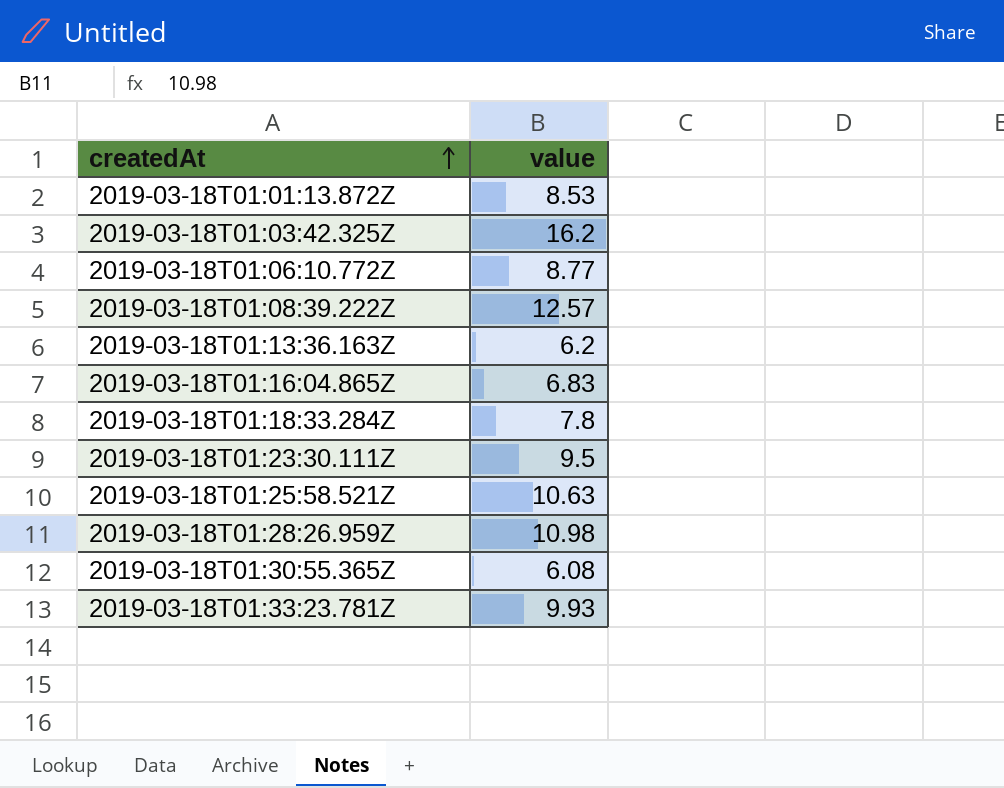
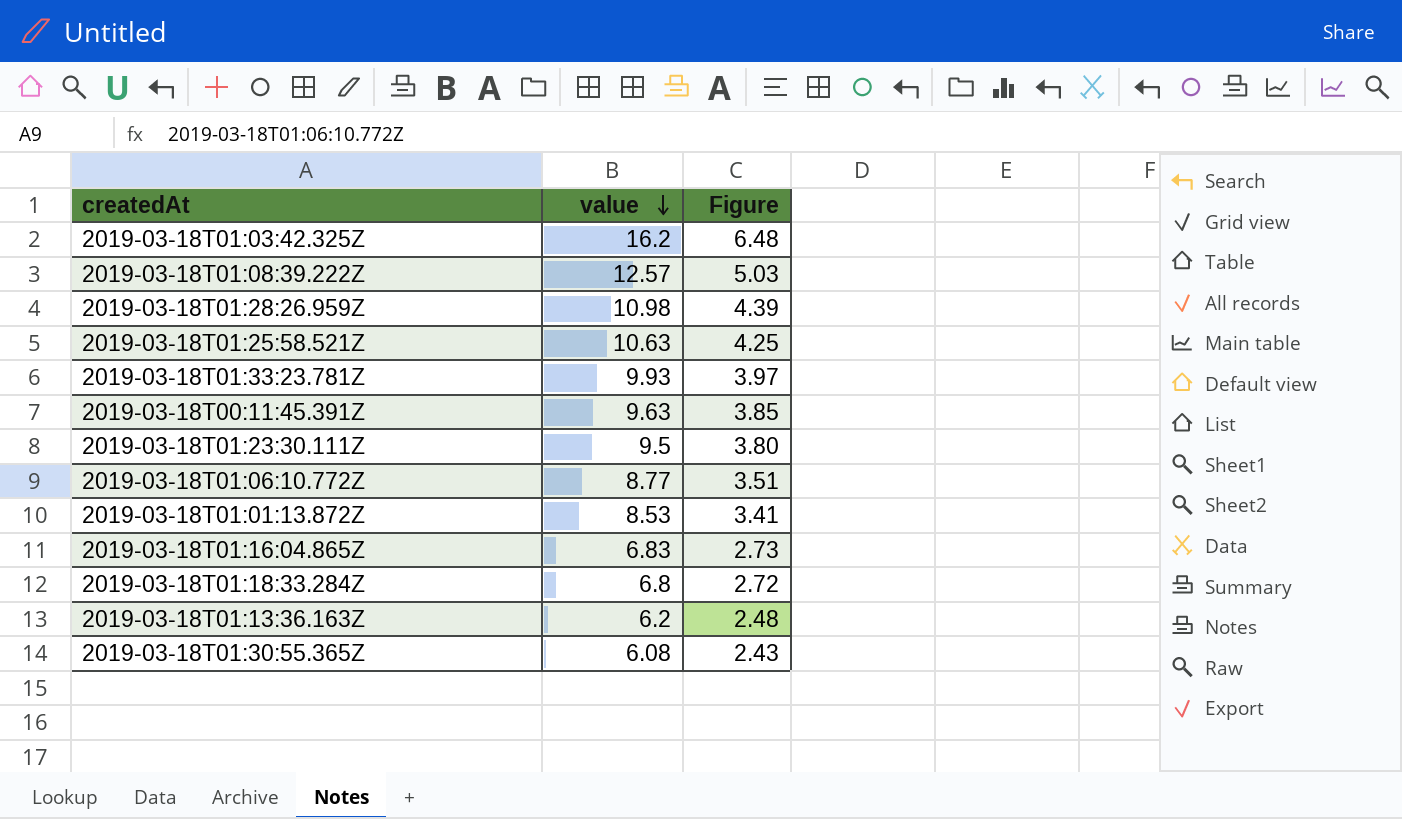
row order: createdAt ascending -> value descending
column Figure | formula: none -> [value] * 0.4
row 2019-03-18T00:11:45.391Z: none -> 9.63 | 3.85
2019-03-18T01:18:33.284Z | value: 7.8 -> 6.8

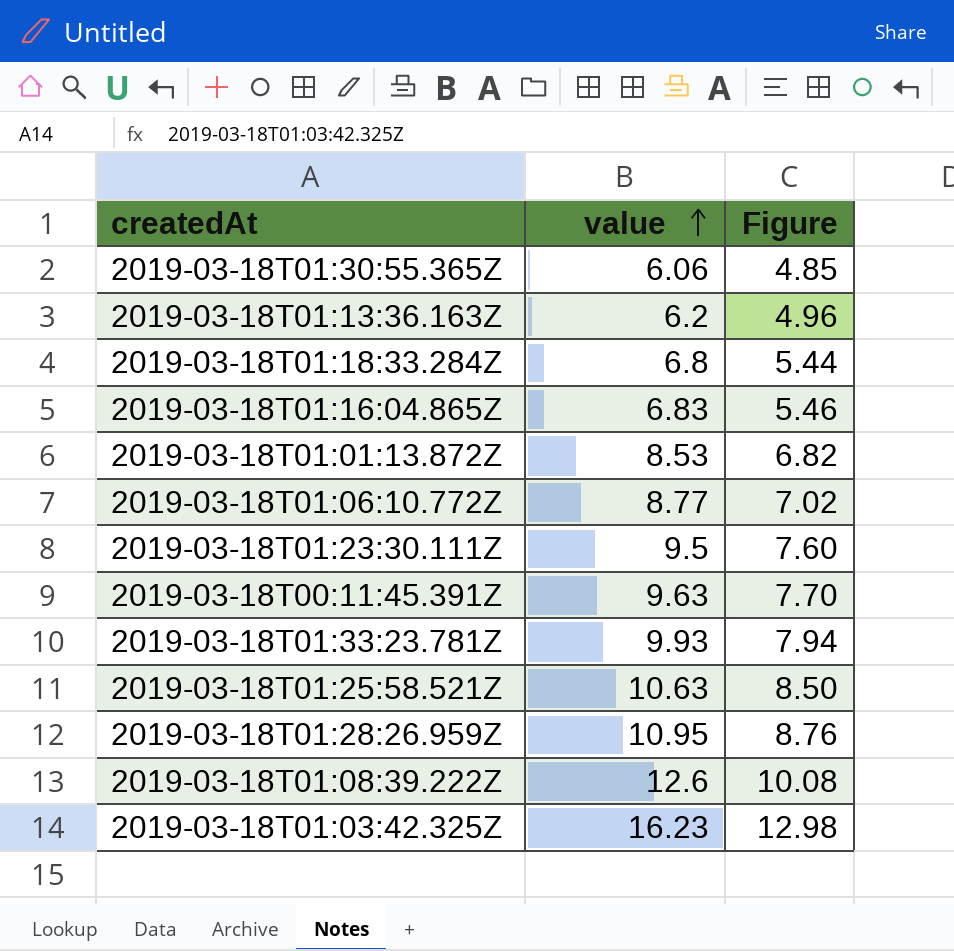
row order: value descending -> value ascending
column Figure | formula: [value] * 0.4 -> [value] * 0.8
2019-03-18T01:30:55.365Z | value: 6.08 -> 6.06
2019-03-18T01:28:26.959Z | value: 10.98 -> 10.95
2019-03-18T01:08:39.222Z | value: 12.57 -> 12.6
2019-03-18T01:03:42.325Z | value: 16.2 -> 16.23

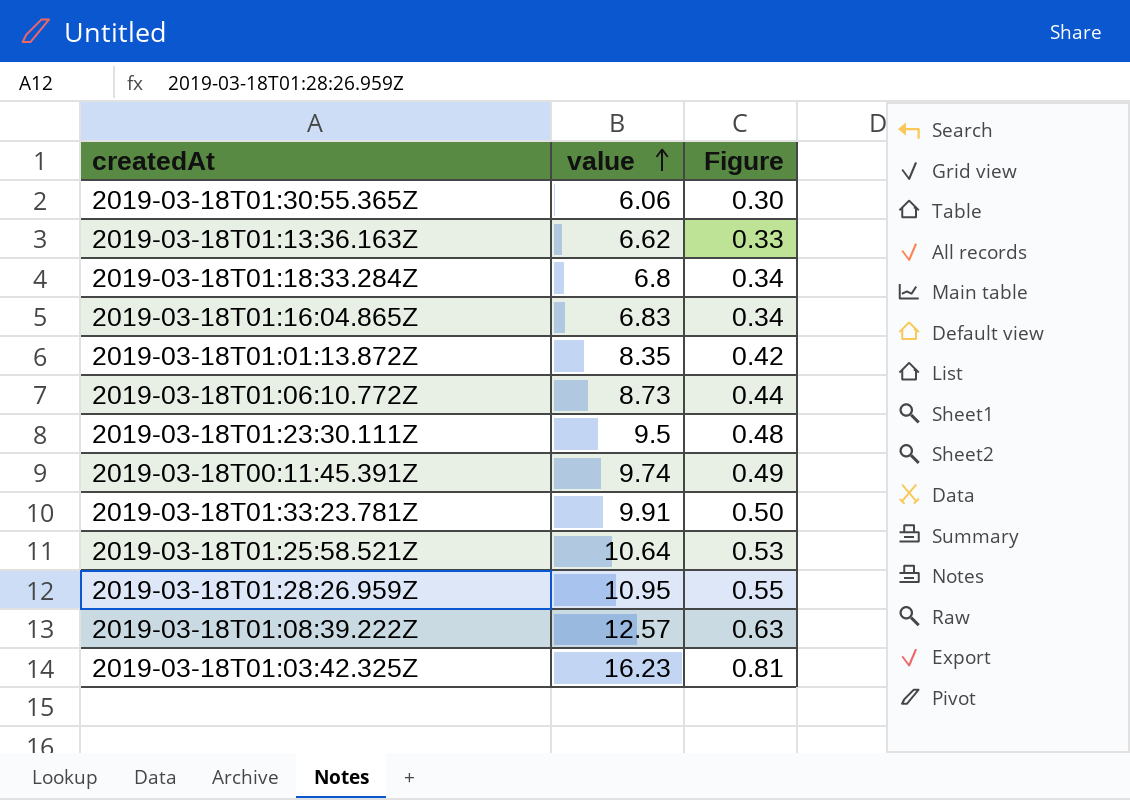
column Figure | formula: [value] * 0.8 -> [value] * 0.05
2019-03-18T01:13:36.163Z | value: 6.2 -> 6.62
2019-03-18T01:01:13.872Z | value: 8.53 -> 8.35
2019-03-18T01:06:10.772Z | value: 8.77 -> 8.73
2019-03-18T00:11:45.391Z | value: 9.63 -> 9.74
2019-03-18T01:33:23.781Z | value: 9.93 -> 9.91
2019-03-18T01:25:58.521Z | value: 10.63 -> 10.64
2019-03-18T01:08:39.222Z | value: 12.6 -> 12.57

